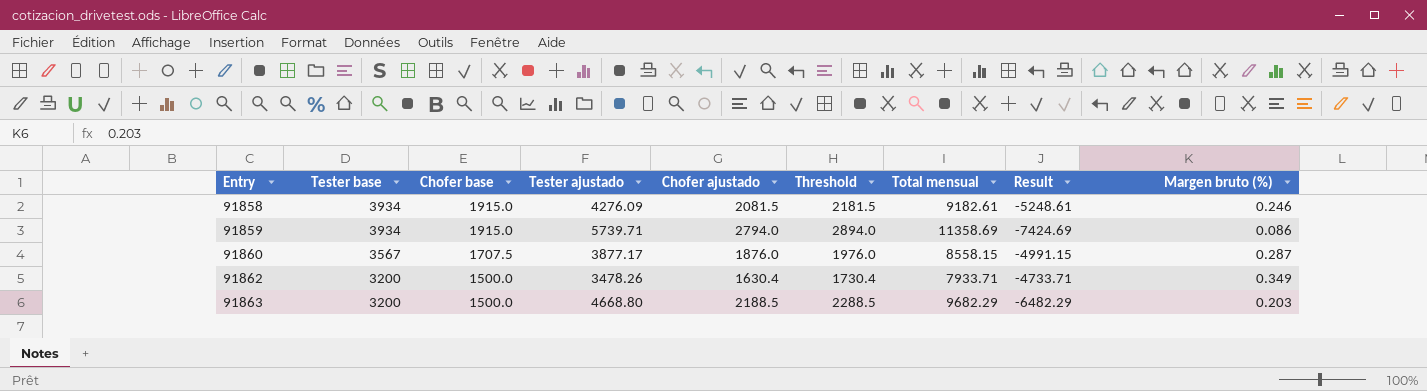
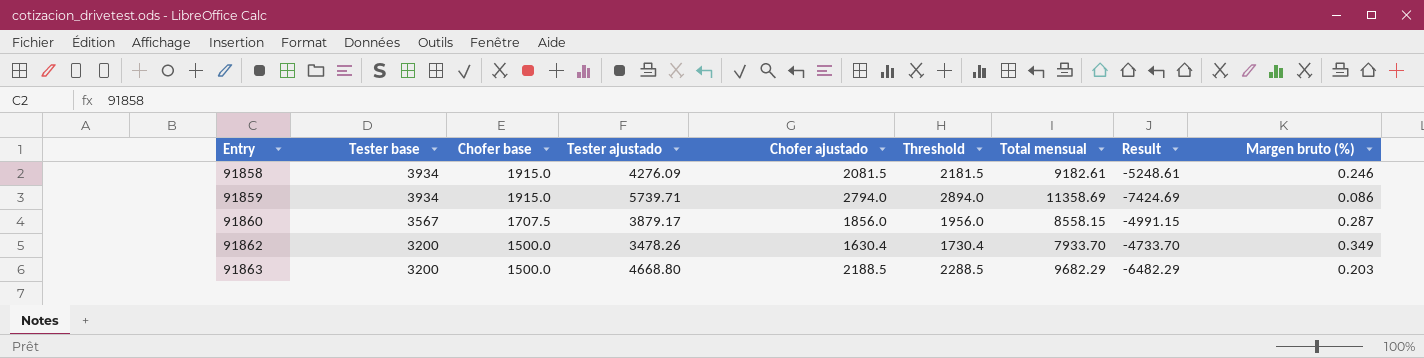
91860 | Tester ajustado: 3877.17 -> 3879.17
91860 | Chofer ajustado: 1876.0 -> 1856.0
91860 | Threshold: 1976.0 -> 1956.0
91862 | Total mensual: 7933.71 -> 7933.70
91862 | Result: -4733.71 -> -4733.70

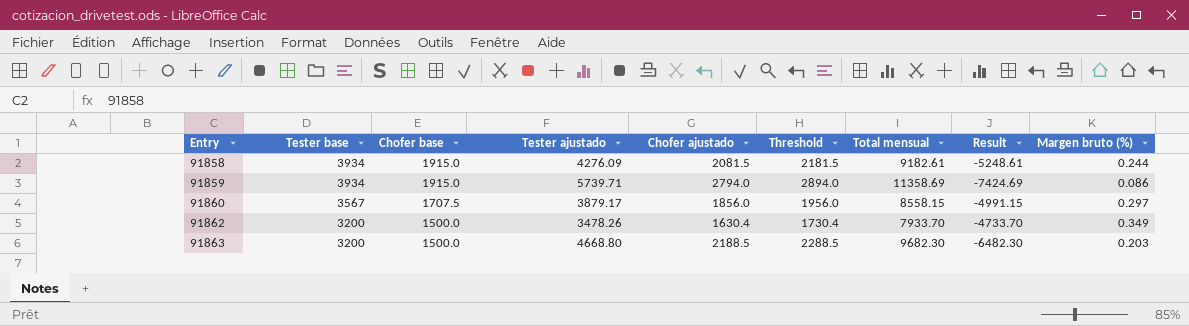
91858 | Margen bruto (%): 0.246 -> 0.244
91860 | Margen bruto (%): 0.287 -> 0.297
91863 | Total mensual: 9682.29 -> 9682.30
91863 | Result: -6482.29 -> -6482.30

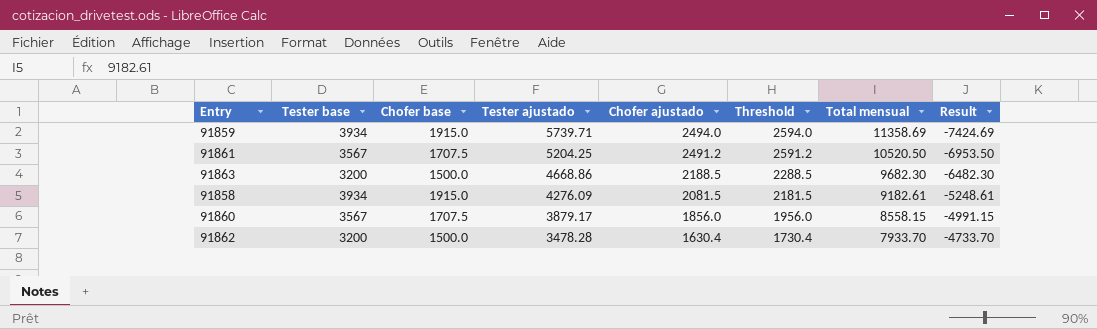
row order: Entry ascending -> Tester ajustado descending
column Margen bruto (%) | position: 9 -> none
91859 | Chofer ajustado: 2794.0 -> 2494.0
91859 | Threshold: 2894.0 -> 2594.0
row 91861: none -> 3567 | 1707.5 | 5204.25 | 2491.2 | 2591.2 | 10520.50 | -6953.50
91863 | Tester ajustado: 4668.80 -> 4668.86
91862 | Tester ajustado: 3478.26 -> 3478.28

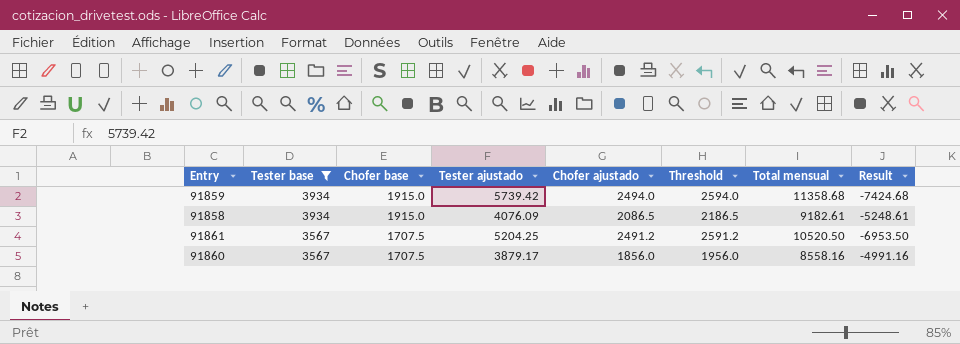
filter: none -> Tester base != 3200
row order: Tester ajustado descending -> Tester base descending
91859 | Tester ajustado: 5739.71 -> 5739.42
91859 | Total mensual: 11358.69 -> 11358.68
91859 | Result: -7424.69 -> -7424.68
91858 | Tester ajustado: 4276.09 -> 4076.09
91858 | Chofer ajustado: 2081.5 -> 2086.5
91858 | Threshold: 2181.5 -> 2186.5
91860 | Total mensual: 8558.15 -> 8558.16
91860 | Result: -4991.15 -> -4991.16

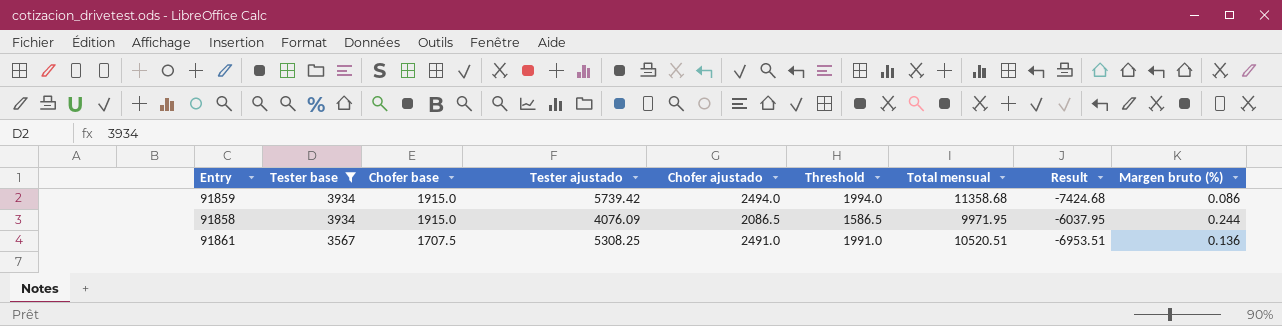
column Threshold | formula: [Chofer ajustado] + 100 -> [Chofer ajustado] - 500
column Margen bruto (%) | position: none -> 9
row 91860: 3567 | 1707.5 | 3879.17 | 1856.0 | 1956.0 | 8558.16 | -4991.16 -> none
91858 | Total mensual: 9182.61 -> 9971.95
91858 | Result: -5248.61 -> -6037.95
91861 | Tester ajustado: 5204.25 -> 5308.25
91861 | Chofer ajustado: 2491.2 -> 2491.0
91861 | Total mensual: 10520.50 -> 10520.51
91861 | Result: -6953.50 -> -6953.51

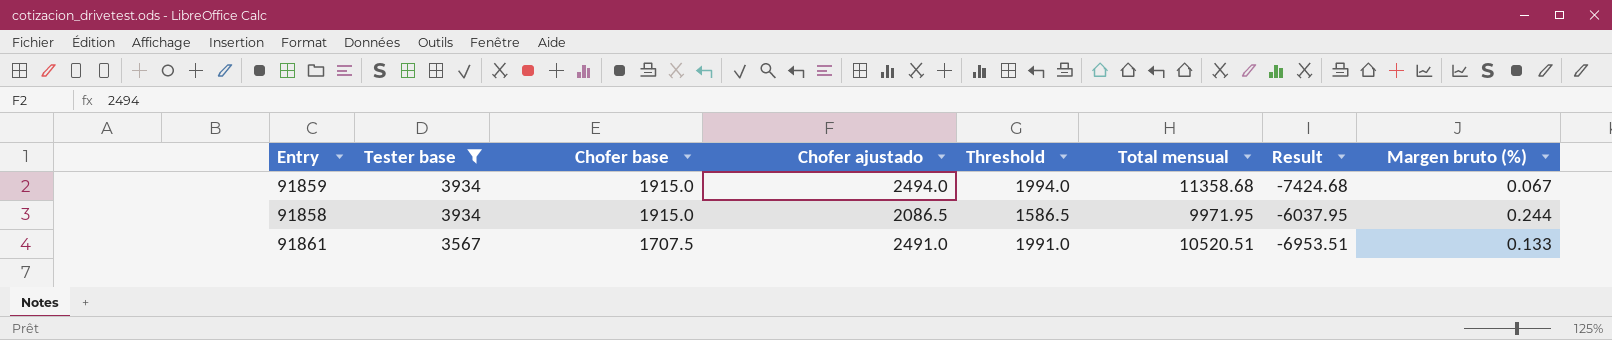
column Tester ajustado | position: 4 -> none
91859 | Margen bruto (%): 0.086 -> 0.067
91861 | Margen bruto (%): 0.136 -> 0.133

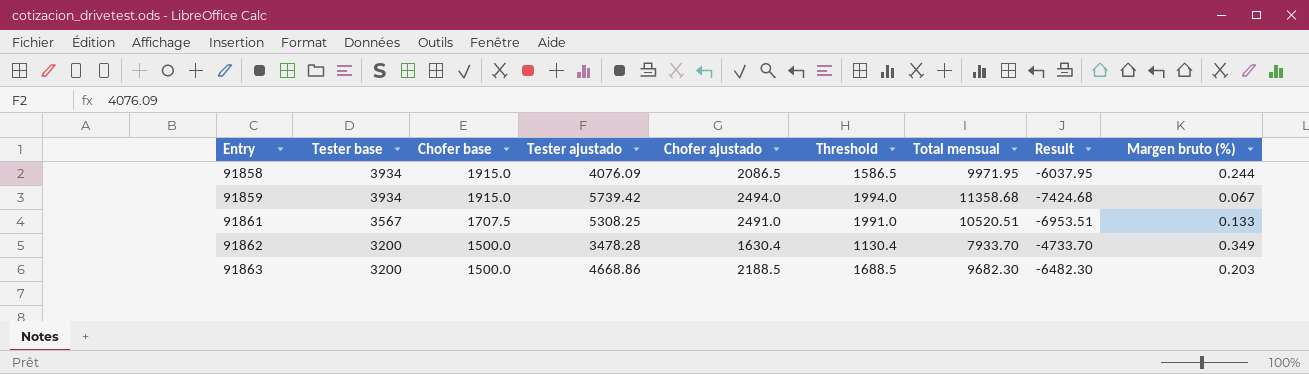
filter: Tester base != 3200 -> none
row order: Tester base descending -> Entry ascending
column Tester ajustado | position: none -> 4

